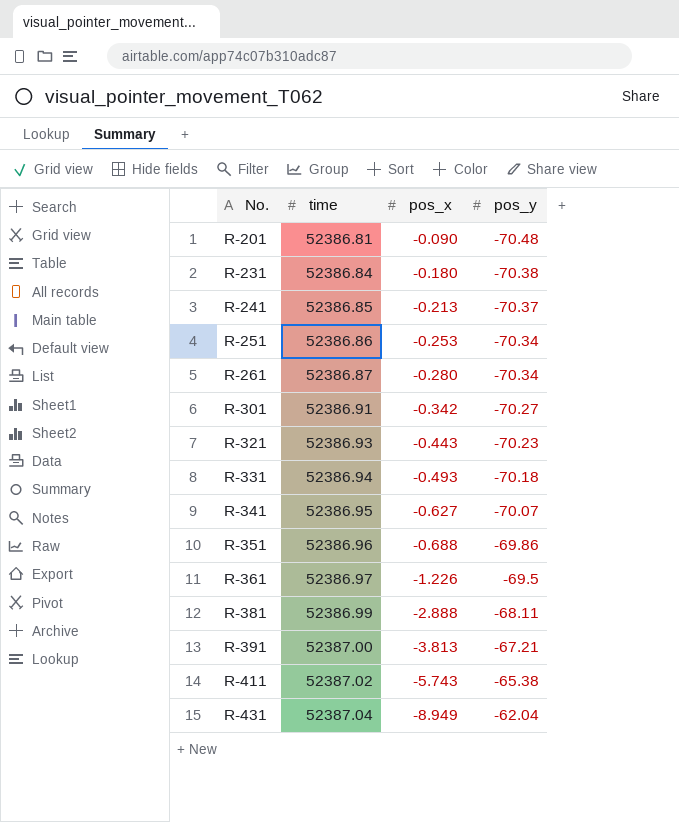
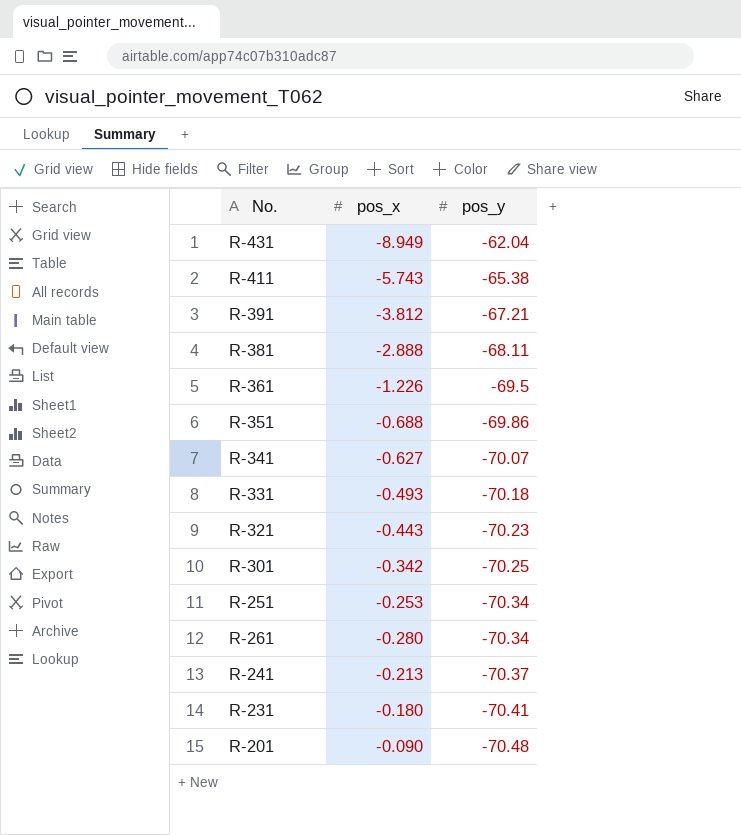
row order: No. ascending -> pos_y descending
column time | position: 2 -> none
R-391 | pos_x: -3.813 -> -3.812
R-301 | pos_y: -70.27 -> -70.25
R-231 | pos_y: -70.38 -> -70.41

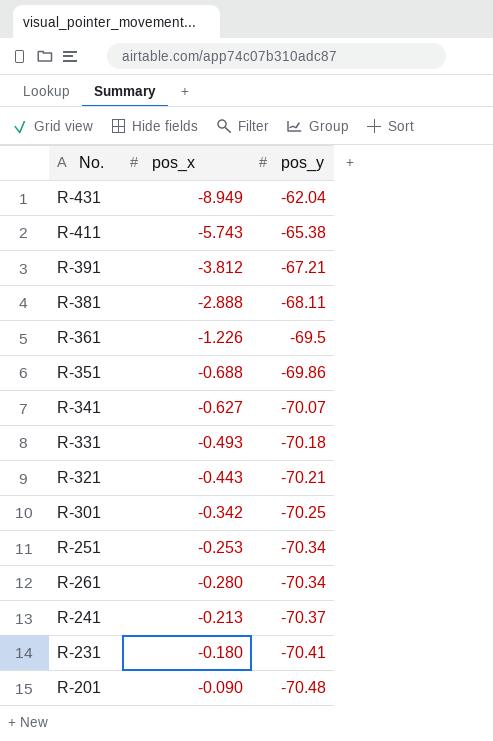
R-321 | pos_y: -70.23 -> -70.21

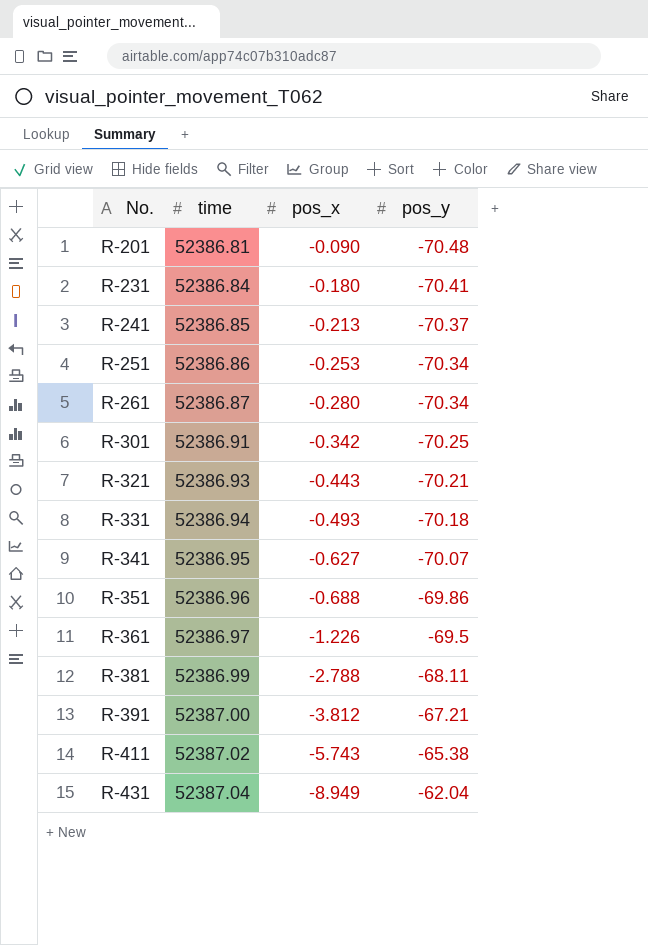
row order: pos_y descending -> No. ascending
column time | position: none -> 2
R-381 | pos_x: -2.888 -> -2.788

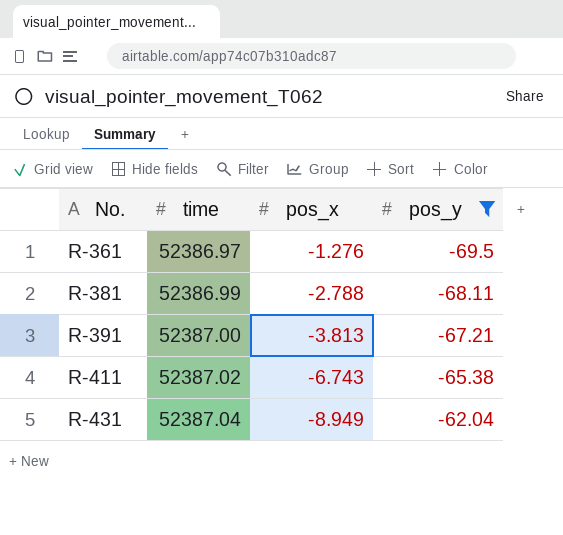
filter: none -> pos_y >= -69.5
R-361 | pos_x: -1.226 -> -1.276
R-391 | pos_x: -3.812 -> -3.813
R-411 | pos_x: -5.743 -> -6.743

